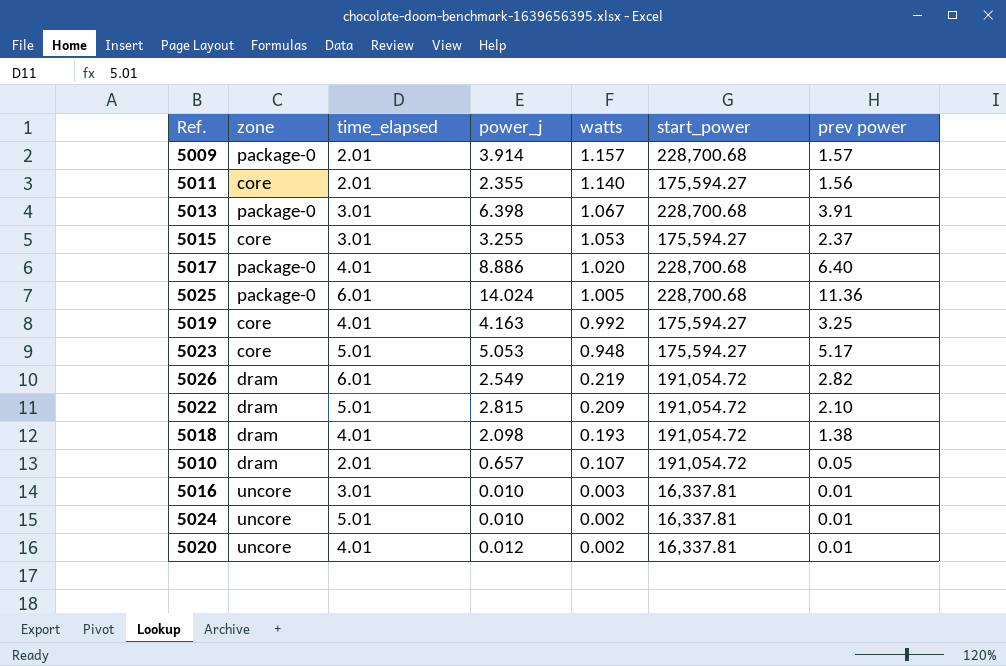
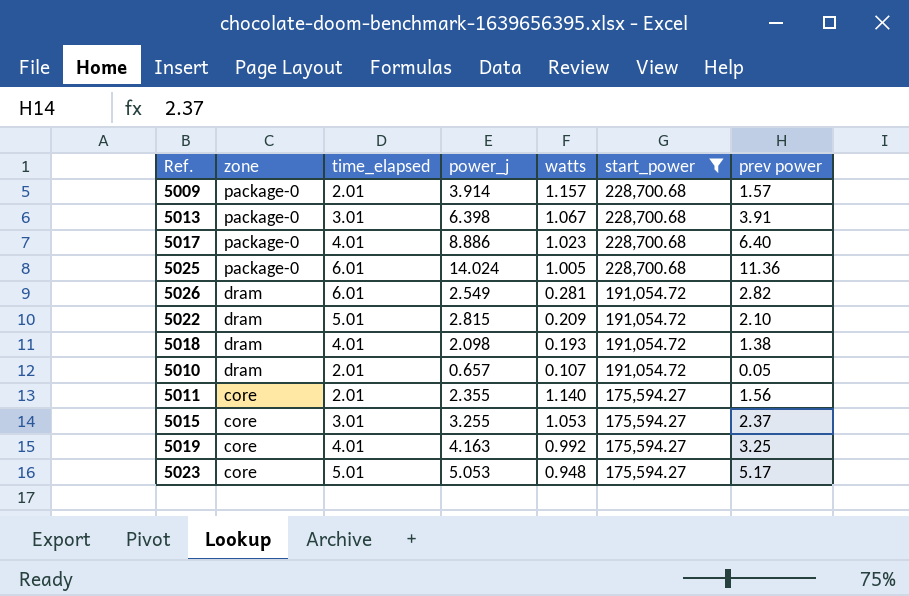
filter: none -> start_power != 16,337.81
row order: watts descending -> zone descending
5017 | watts: 1.020 -> 1.023
5026 | watts: 0.219 -> 0.281

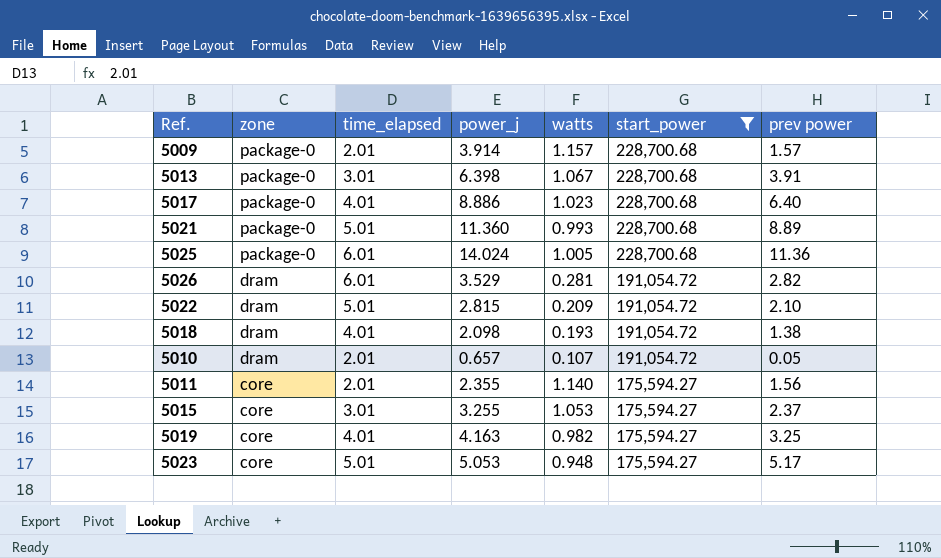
row 5021: none -> package-0 | 5.01 | 11.360 | 0.993 | 228,700.68 | 8.89
5026 | power_j: 2.549 -> 3.529
5019 | watts: 0.992 -> 0.982

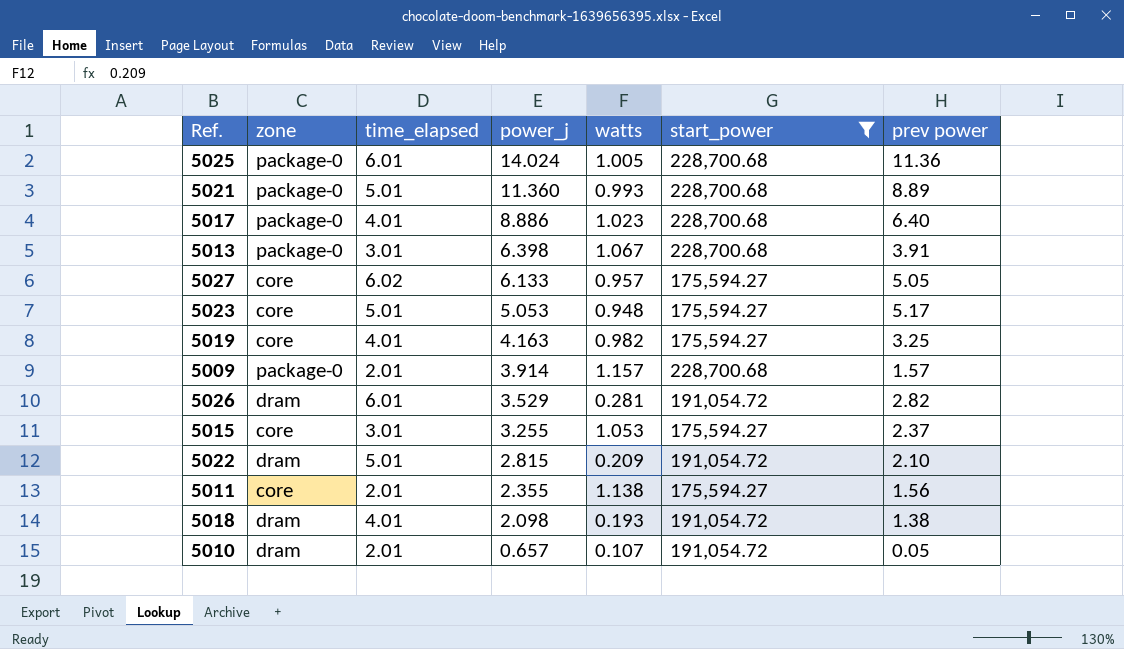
row order: zone descending -> power_j descending
row 5027: none -> core | 6.02 | 6.133 | 0.957 | 175,594.27 | 5.05
5011 | watts: 1.140 -> 1.138

